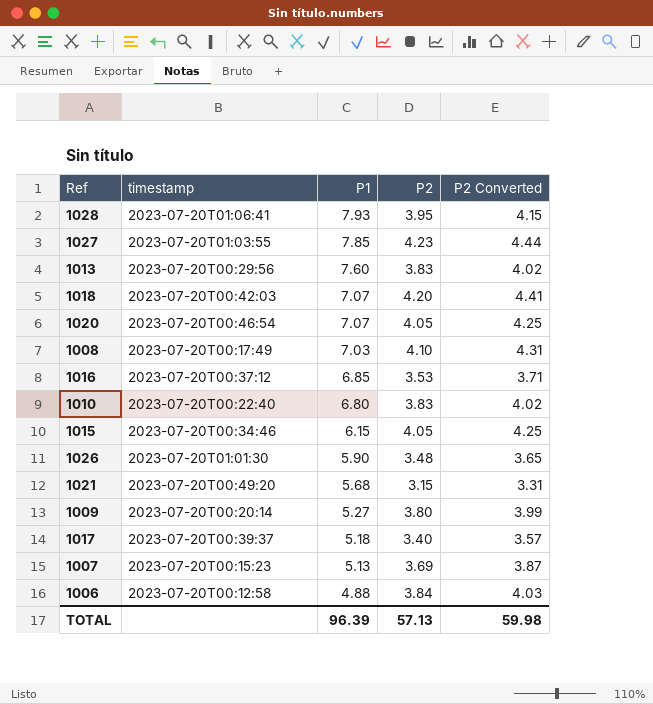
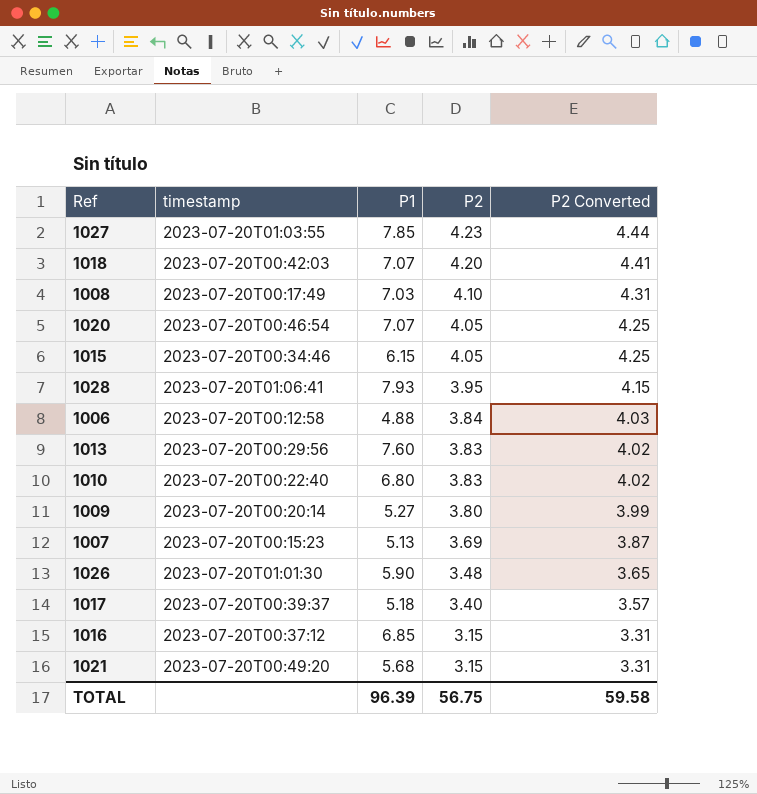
row order: P1 descending -> P2 descending
1016 | P2: 3.53 -> 3.15
1016 | P2 Converted: 3.71 -> 3.31
TOTAL | P2: 57.13 -> 56.75
TOTAL | P2 Converted: 59.98 -> 59.58

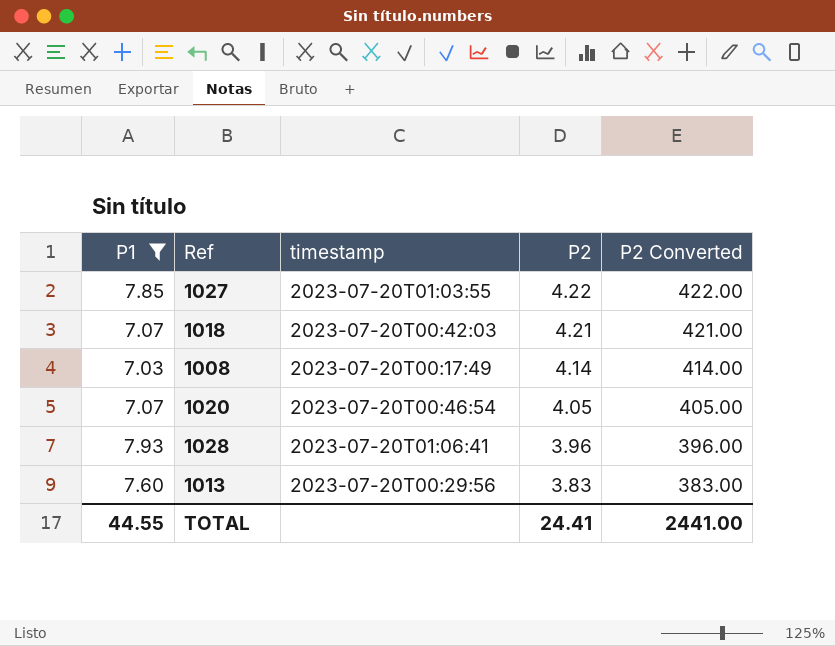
filter: none -> P1 >= 7.03
column P1 | position: 3 -> 1
column P2 Converted | formula: [P2] * 1.05 -> [P2] * 100
1027 | P2: 4.23 -> 4.22
1018 | P2: 4.20 -> 4.21
1008 | P2: 4.10 -> 4.14
1028 | P2: 3.95 -> 3.96
TOTAL | P1: 96.39 -> 44.55
TOTAL | P2: 56.75 -> 24.41
TOTAL | P2 Converted: 59.58 -> 2441.00

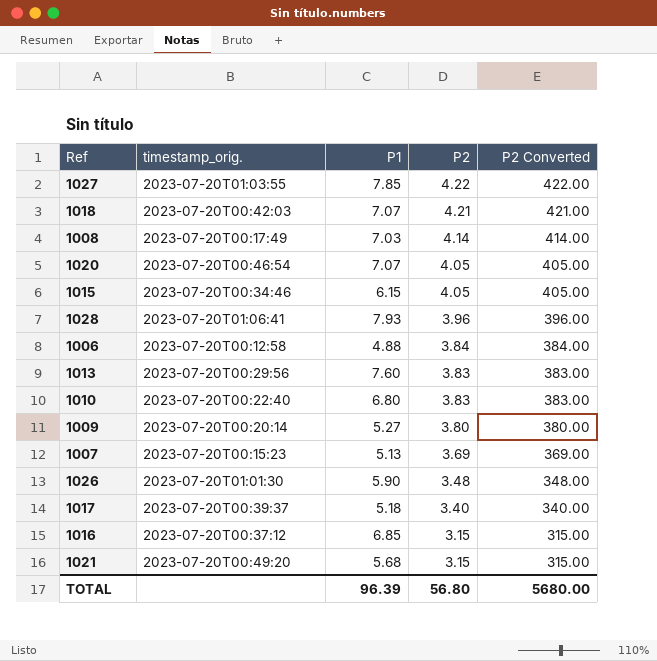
filter: P1 >= 7.03 -> none
column name: timestamp -> timestamp_orig.
column P1 | position: 1 -> 3
TOTAL | P1: 44.55 -> 96.39
TOTAL | P2: 24.41 -> 56.80
TOTAL | P2 Converted: 2441.00 -> 5680.00

